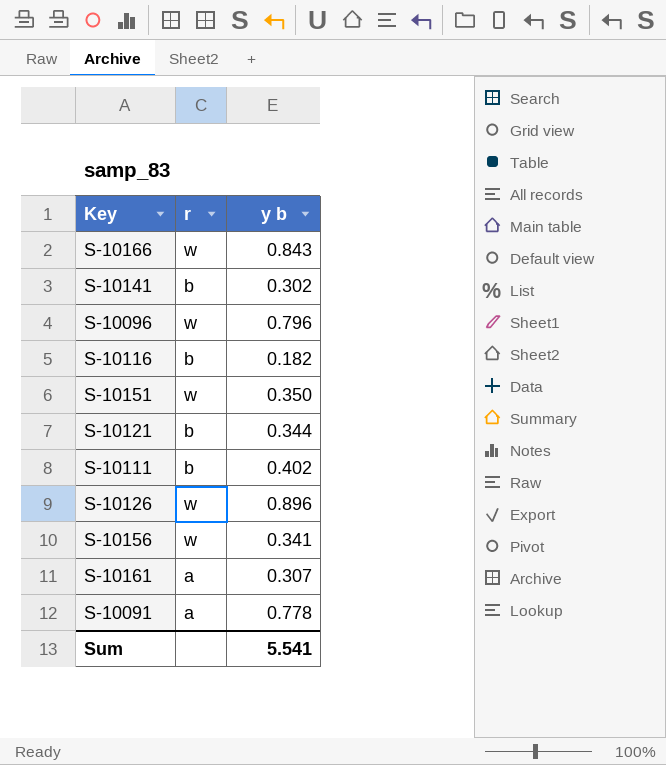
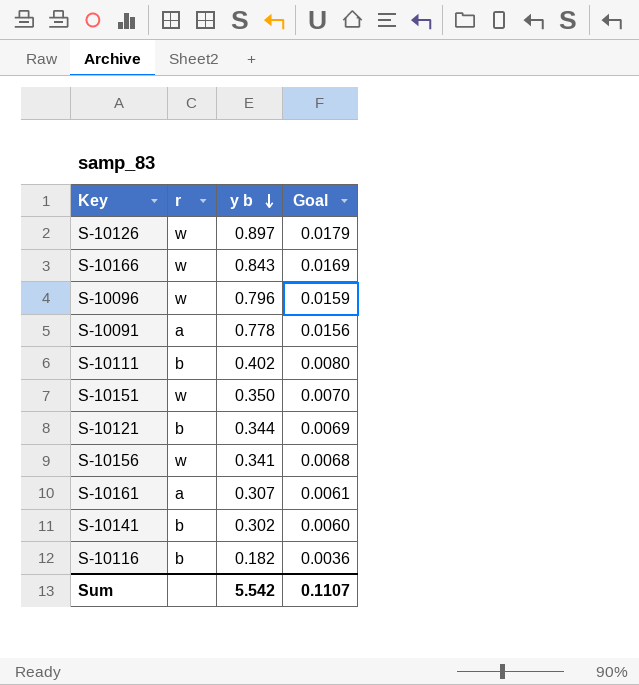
row order: none -> y b descending
column Goal | formula: none -> [y b] * 0.02
S-10126 | y b: 0.896 -> 0.897
Sum | y b: 5.541 -> 5.542

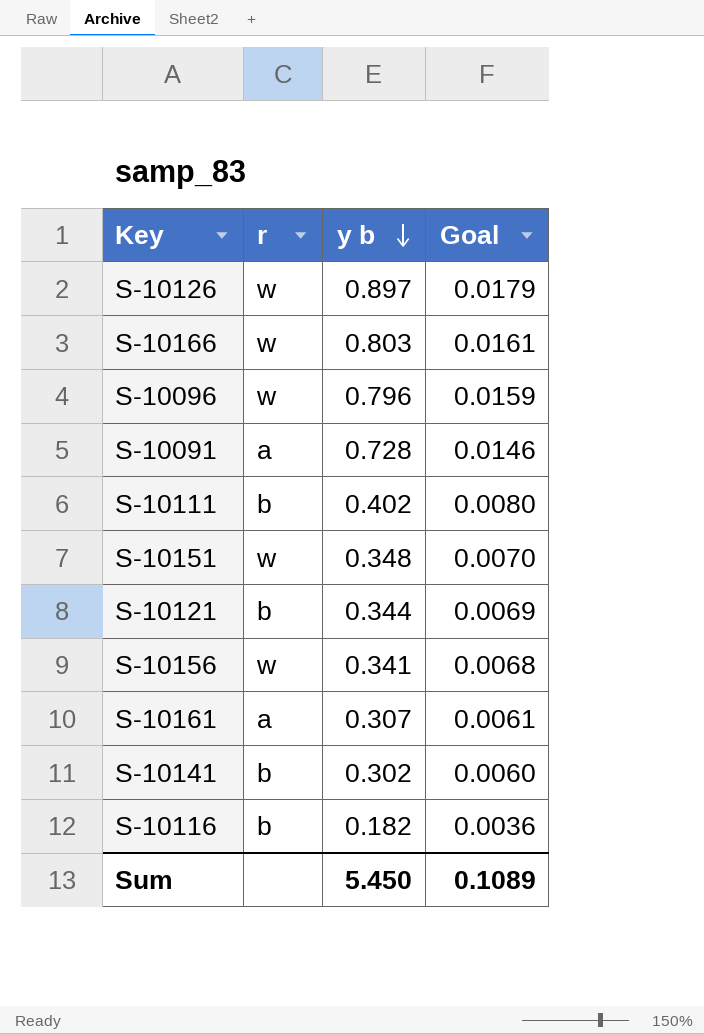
S-10166 | y b: 0.843 -> 0.803
S-10166 | Goal: 0.0169 -> 0.0161
S-10091 | y b: 0.778 -> 0.728
S-10091 | Goal: 0.0156 -> 0.0146
S-10151 | y b: 0.350 -> 0.348
Sum | y b: 5.542 -> 5.450
Sum | Goal: 0.1107 -> 0.1089

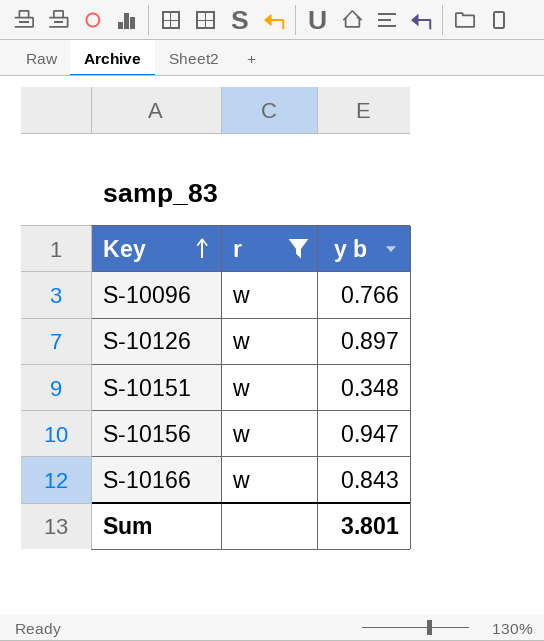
filter: none -> r = w
row order: y b descending -> Key ascending
column Goal | formula: [y b] * 0.02 -> none
S-10096 | y b: 0.796 -> 0.766
S-10156 | y b: 0.341 -> 0.947
S-10166 | y b: 0.803 -> 0.843
Sum | y b: 5.450 -> 3.801

